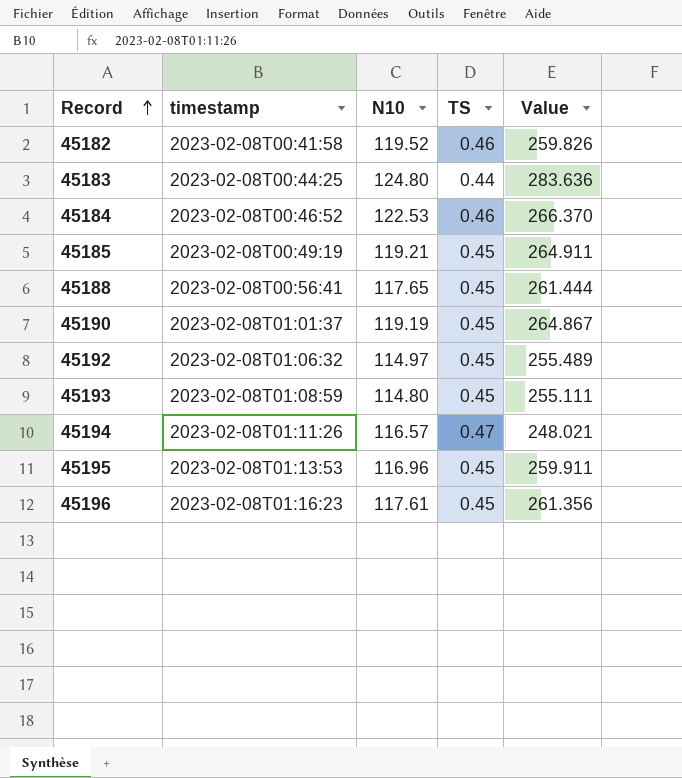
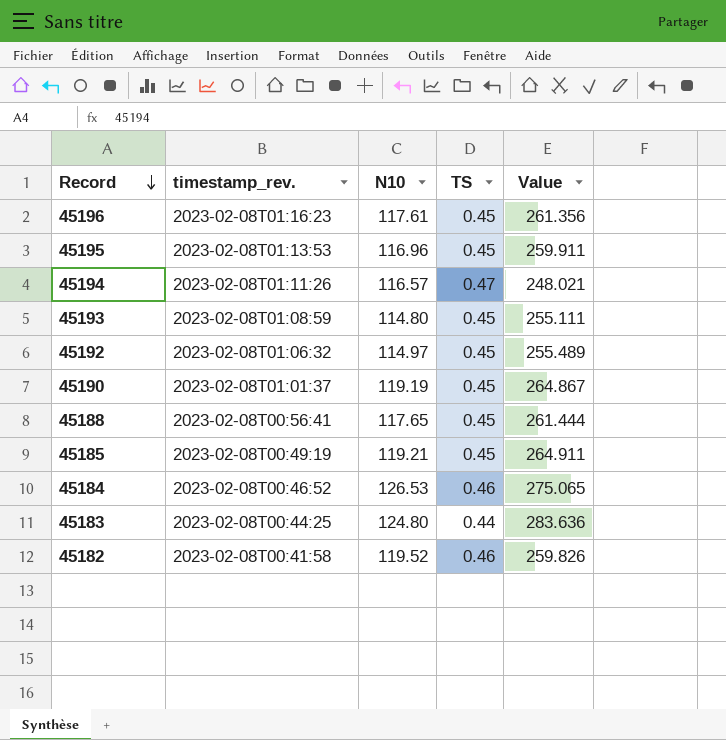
row order: Record ascending -> Record descending
column name: timestamp -> timestamp_rev.
45184 | N10: 122.53 -> 126.53
45184 | Value: 266.370 -> 275.065

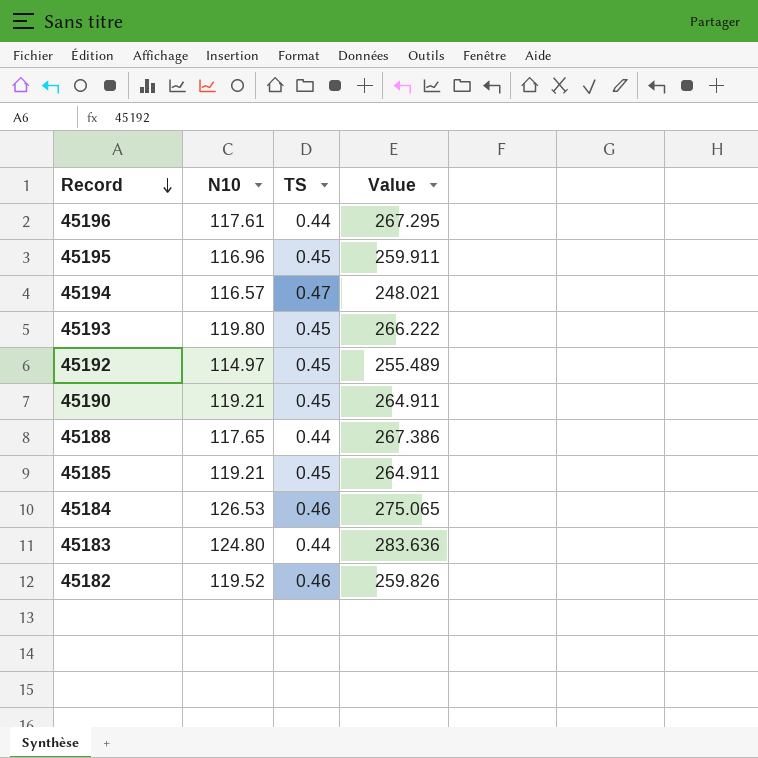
column timestamp_rev. | position: 2 -> none
45196 | TS: 0.45 -> 0.44
45196 | Value: 261.356 -> 267.295
45193 | N10: 114.80 -> 119.80
45193 | Value: 255.111 -> 266.222
45190 | N10: 119.19 -> 119.21
45190 | Value: 264.867 -> 264.911
45188 | TS: 0.45 -> 0.44
45188 | Value: 261.444 -> 267.386

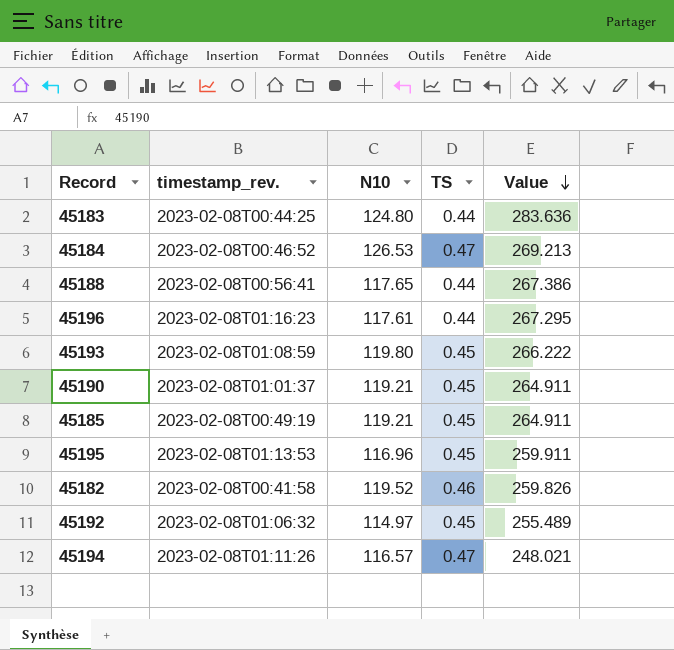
row order: Record descending -> Value descending
column timestamp_rev. | position: none -> 2
45184 | TS: 0.46 -> 0.47
45184 | Value: 275.065 -> 269.213

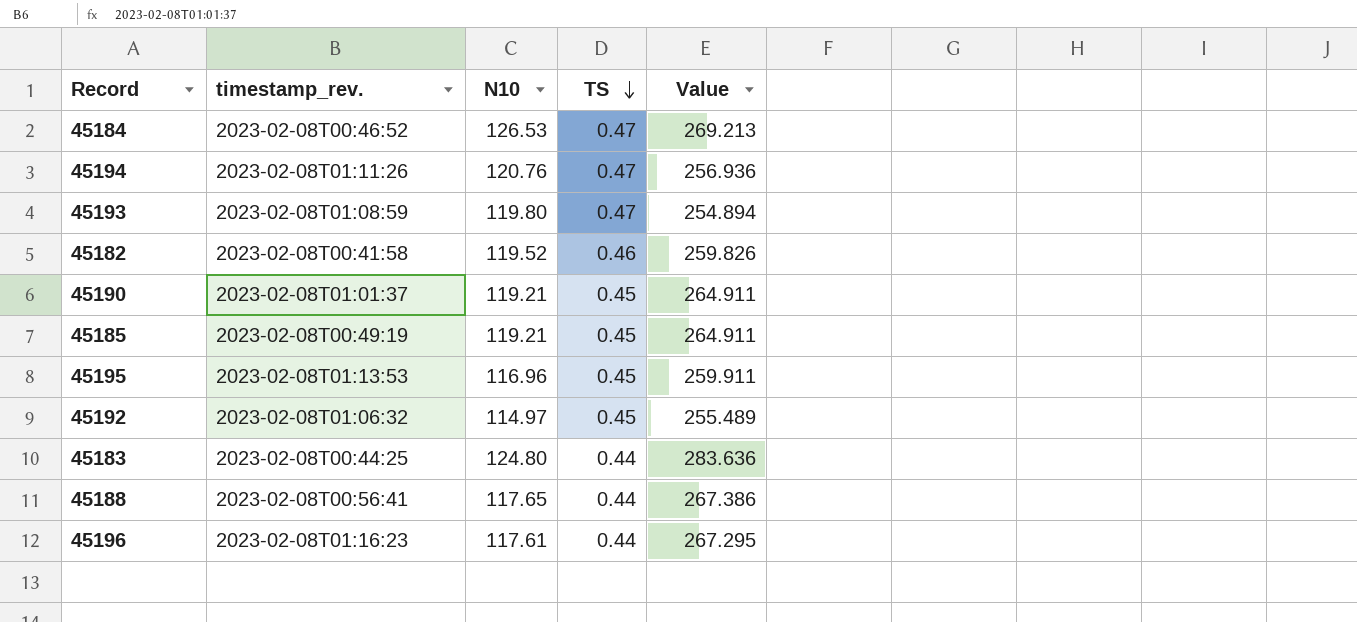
row order: Value descending -> TS descending
45194 | N10: 116.57 -> 120.76
45194 | Value: 248.021 -> 256.936
45193 | TS: 0.45 -> 0.47
45193 | Value: 266.222 -> 254.894

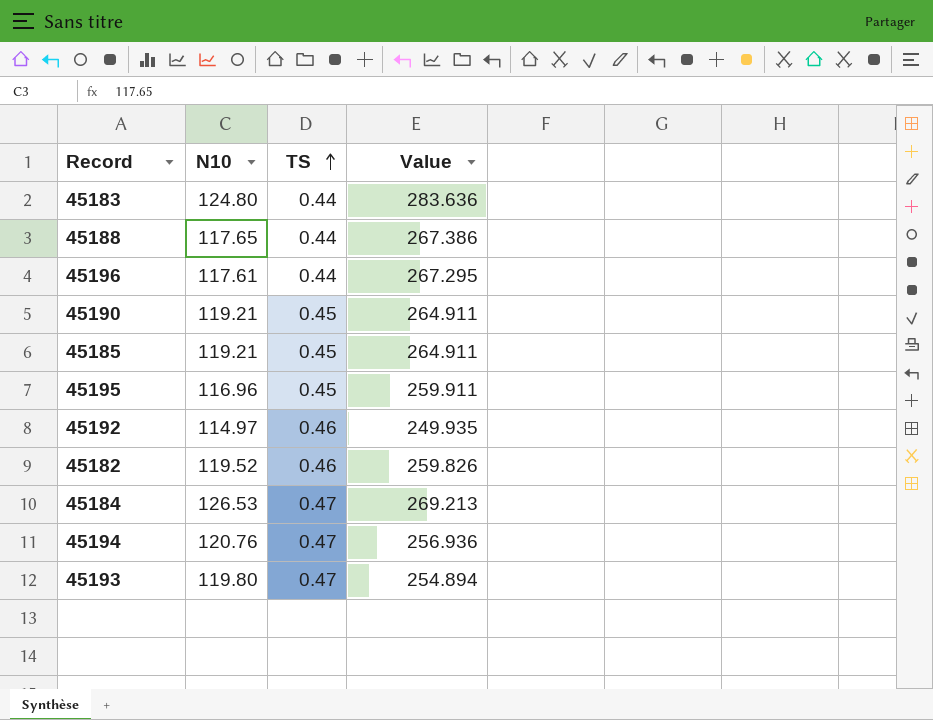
row order: TS descending -> TS ascending
column timestamp_rev. | position: 2 -> none
45192 | TS: 0.45 -> 0.46
45192 | Value: 255.489 -> 249.935

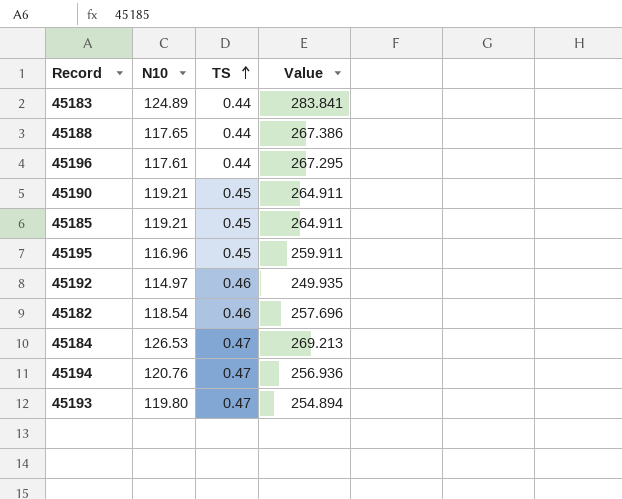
45183 | N10: 124.80 -> 124.89
45183 | Value: 283.636 -> 283.841
45182 | N10: 119.52 -> 118.54
45182 | Value: 259.826 -> 257.696

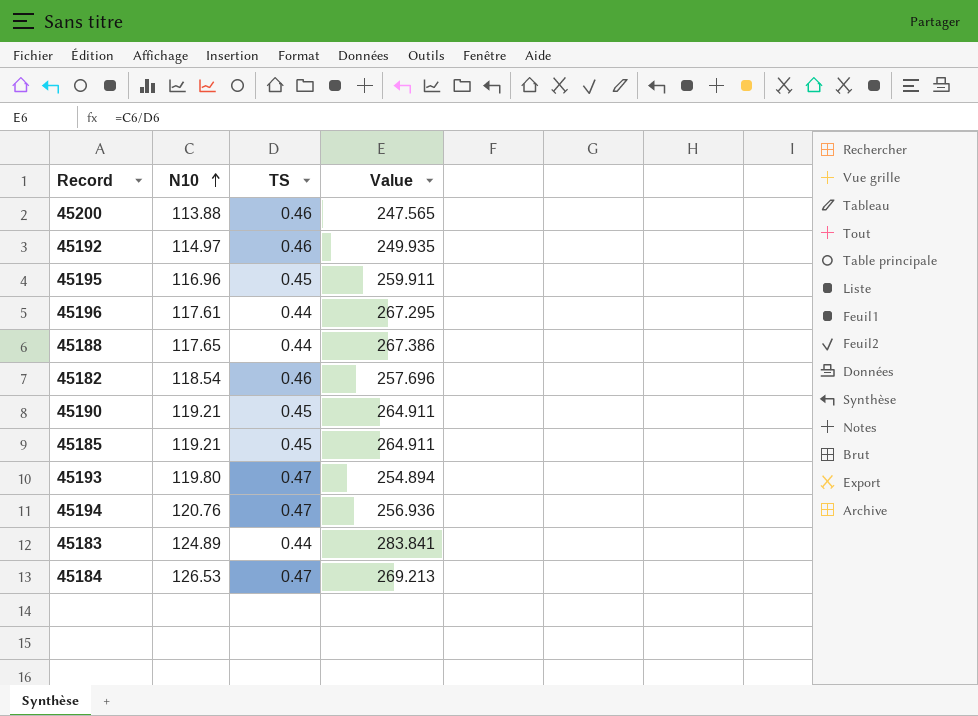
row order: TS ascending -> N10 ascending
row 45200: none -> 113.88 | 0.46 | 247.565

